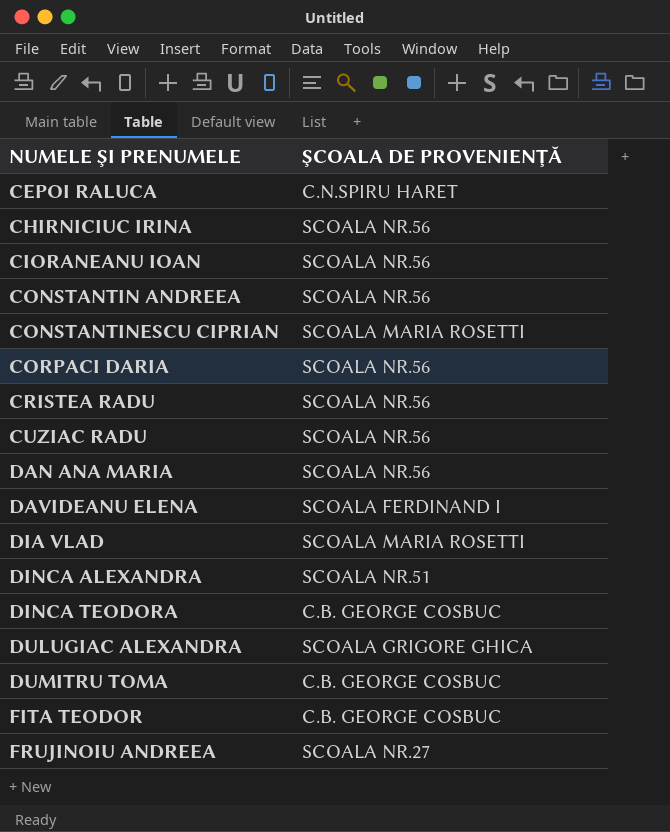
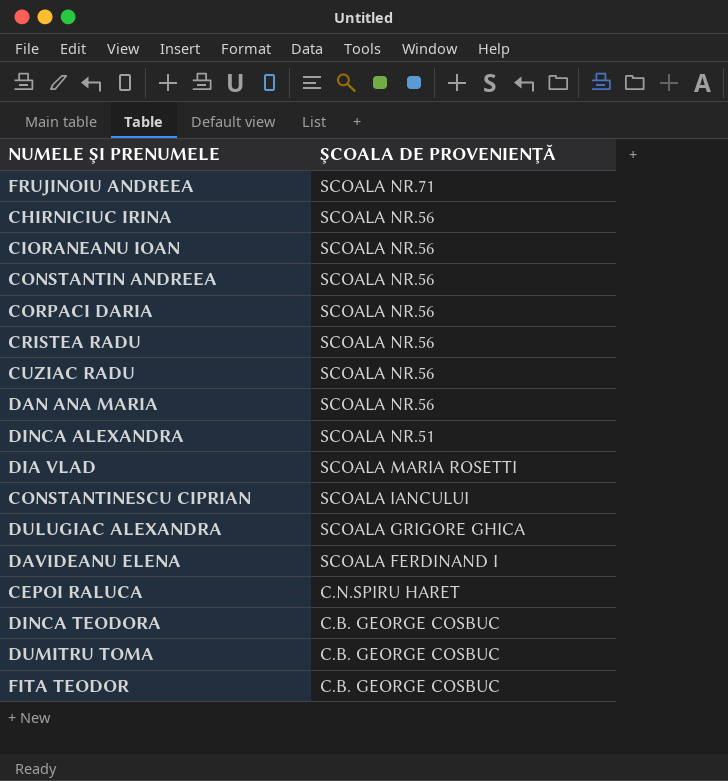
row order: NUMELE ŞI PRENUMELE ascending -> ŞCOALA DE PROVENIENŢĂ descending
FRUJINOIU ANDREEA | ŞCOALA DE PROVENIENŢĂ: SCOALA NR.27 -> SCOALA NR.71
CONSTANTINESCU CIPRIAN | ŞCOALA DE PROVENIENŢĂ: SCOALA MARIA ROSETTI -> SCOALA IANCULUI

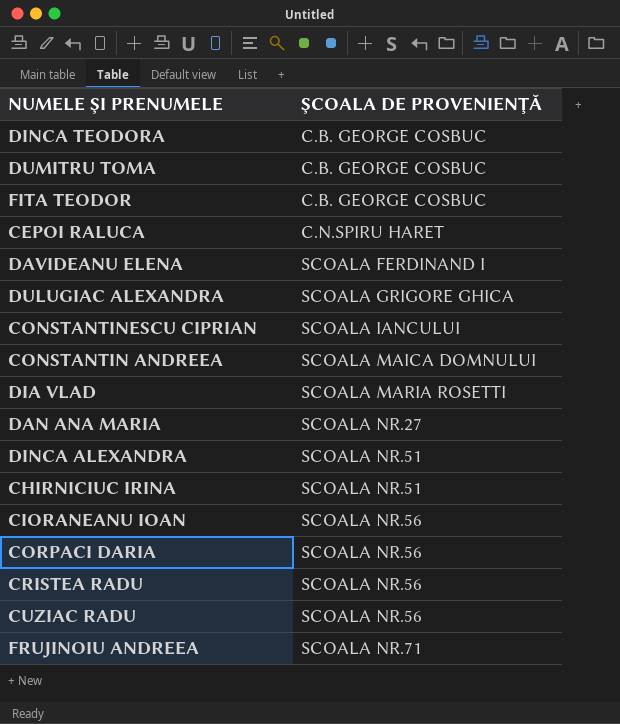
row order: ŞCOALA DE PROVENIENŢĂ descending -> ŞCOALA DE PROVENIENŢĂ ascending
CONSTANTIN ANDREEA | ŞCOALA DE PROVENIENŢĂ: SCOALA NR.56 -> SCOALA MAICA DOMNULUI
DAN ANA MARIA | ŞCOALA DE PROVENIENŢĂ: SCOALA NR.56 -> SCOALA NR.27
CHIRNICIUC IRINA | ŞCOALA DE PROVENIENŢĂ: SCOALA NR.56 -> SCOALA NR.51

